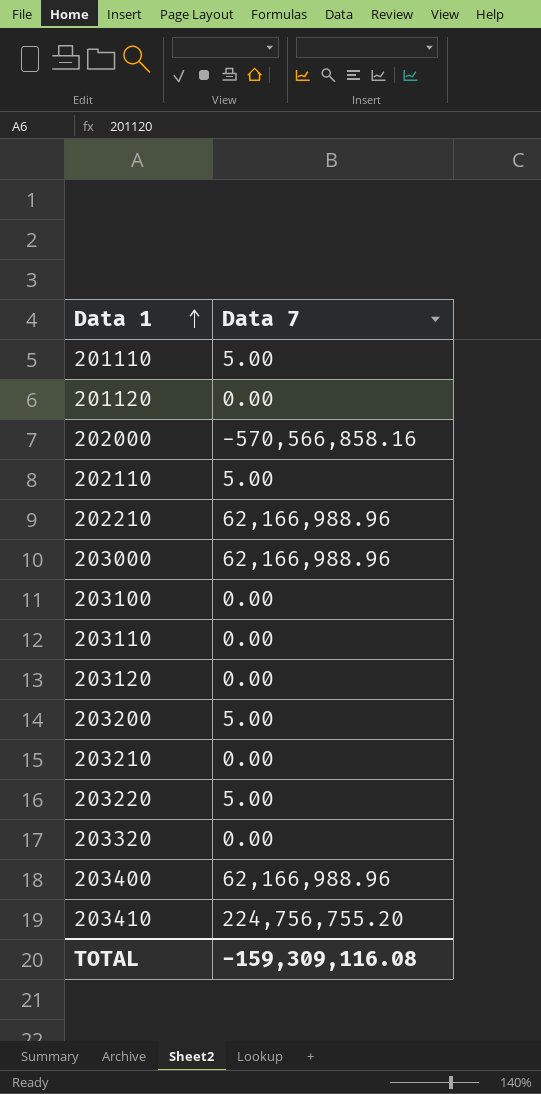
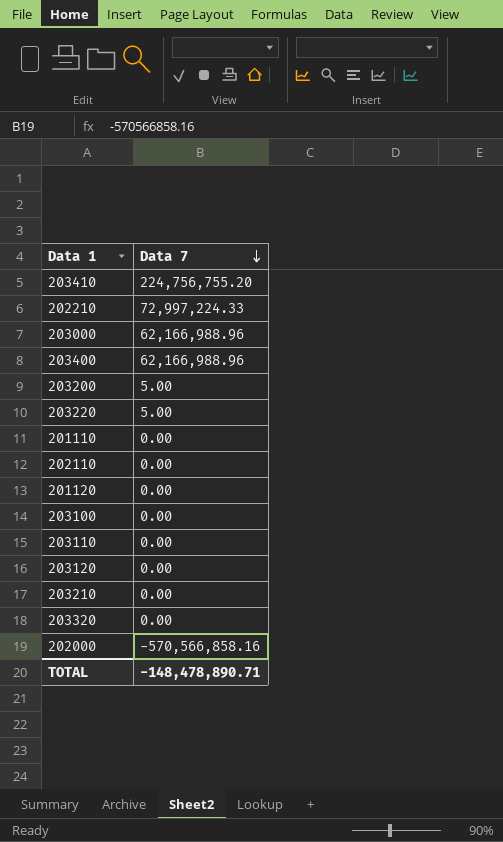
row order: Data 1 ascending -> Data 7 descending
202210 | Data 7: 62,166,988.96 -> 72,997,224.33
201110 | Data 7: 5.00 -> 0.00
202110 | Data 7: 5.00 -> 0.00
TOTAL | Data 7: -159,309,116.08 -> -148,478,890.71

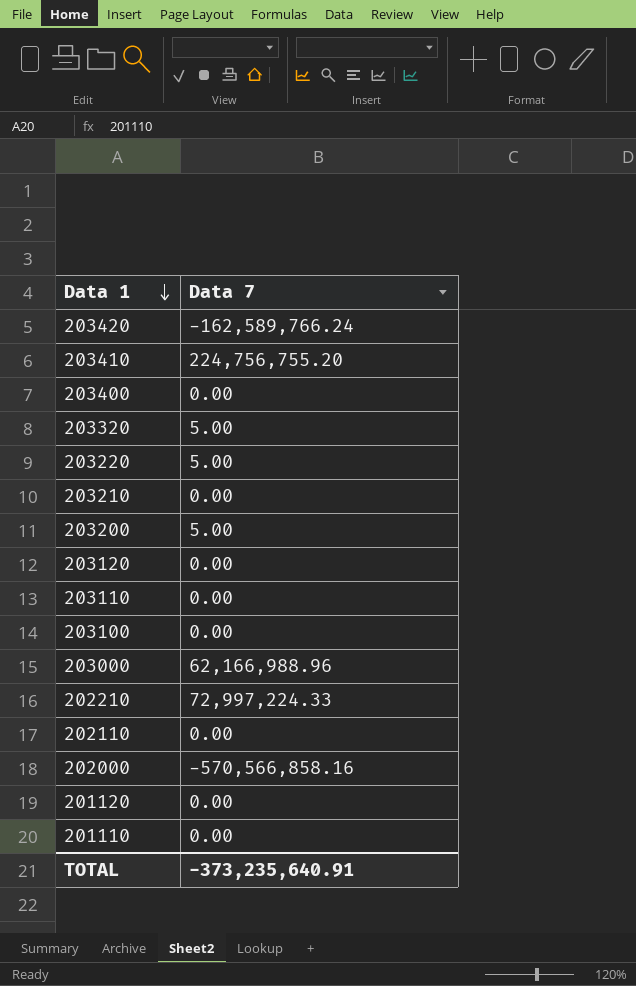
row order: Data 7 descending -> Data 1 descending
row 203420: none -> -162,589,766.24
203400 | Data 7: 62,166,988.96 -> 0.00
203320 | Data 7: 0.00 -> 5.00
TOTAL | Data 7: -148,478,890.71 -> -373,235,640.91

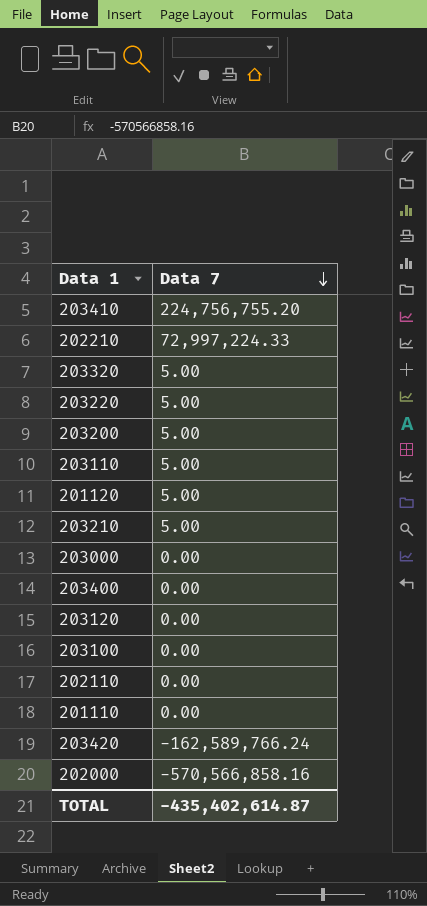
row order: Data 1 descending -> Data 7 descending
203110 | Data 7: 0.00 -> 5.00
201120 | Data 7: 0.00 -> 5.00
203210 | Data 7: 0.00 -> 5.00
203000 | Data 7: 62,166,988.96 -> 0.00
TOTAL | Data 7: -373,235,640.91 -> -435,402,614.87

